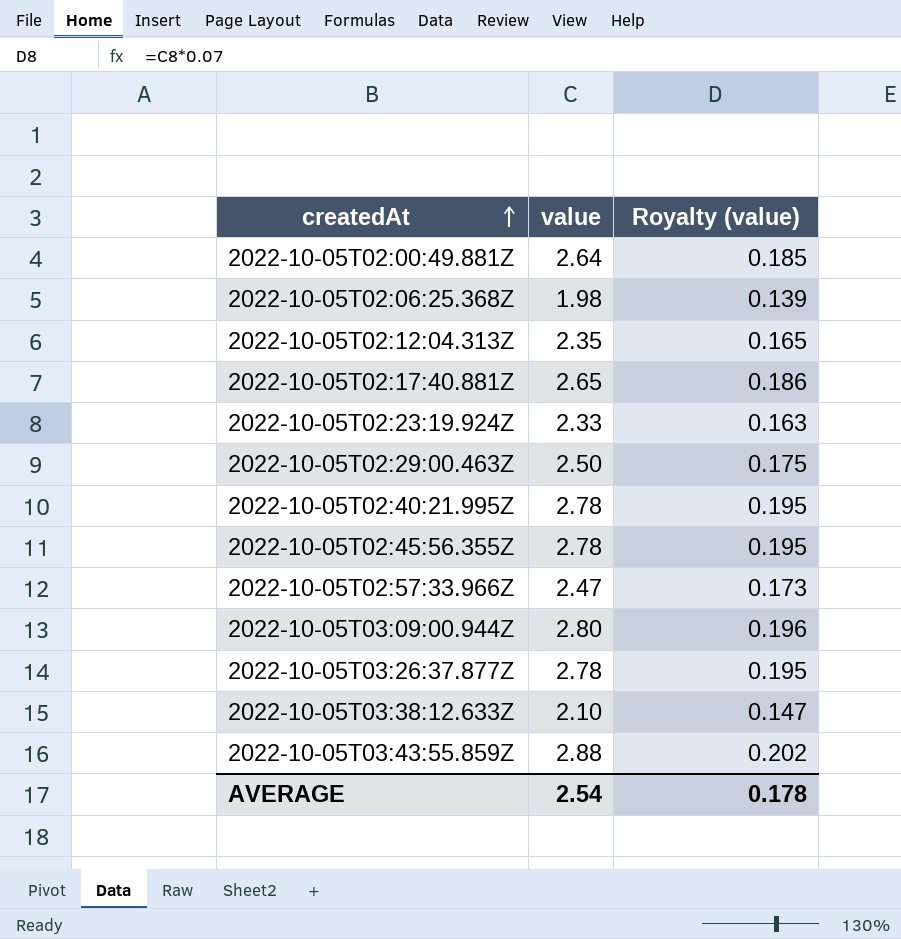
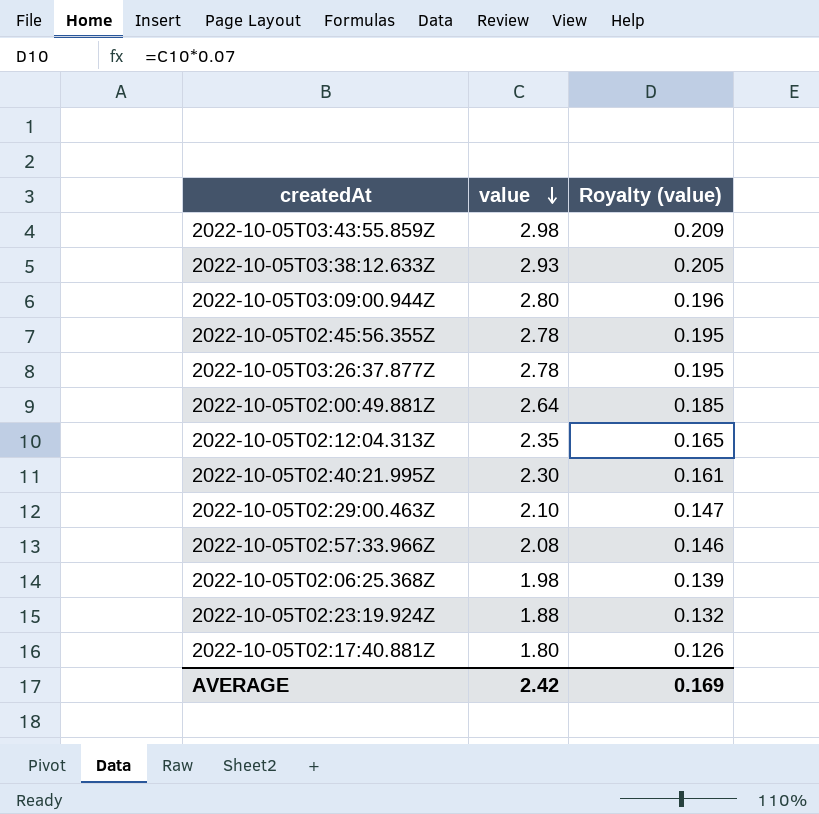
row order: createdAt ascending -> value descending
2022-10-05T03:43:55.859Z | value: 2.88 -> 2.98
2022-10-05T03:43:55.859Z | Royalty (value): 0.202 -> 0.209
2022-10-05T03:38:12.633Z | value: 2.10 -> 2.93
2022-10-05T03:38:12.633Z | Royalty (value): 0.147 -> 0.205
2022-10-05T02:40:21.995Z | value: 2.78 -> 2.30
2022-10-05T02:40:21.995Z | Royalty (value): 0.195 -> 0.161
2022-10-05T02:29:00.463Z | value: 2.50 -> 2.10
2022-10-05T02:29:00.463Z | Royalty (value): 0.175 -> 0.147
2022-10-05T02:57:33.966Z | value: 2.47 -> 2.08
2022-10-05T02:57:33.966Z | Royalty (value): 0.173 -> 0.146
2022-10-05T02:23:19.924Z | value: 2.33 -> 1.88
2022-10-05T02:23:19.924Z | Royalty (value): 0.163 -> 0.132
2022-10-05T02:17:40.881Z | value: 2.65 -> 1.80
2022-10-05T02:17:40.881Z | Royalty (value): 0.186 -> 0.126
AVERAGE | value: 2.54 -> 2.42
AVERAGE | Royalty (value): 0.178 -> 0.169

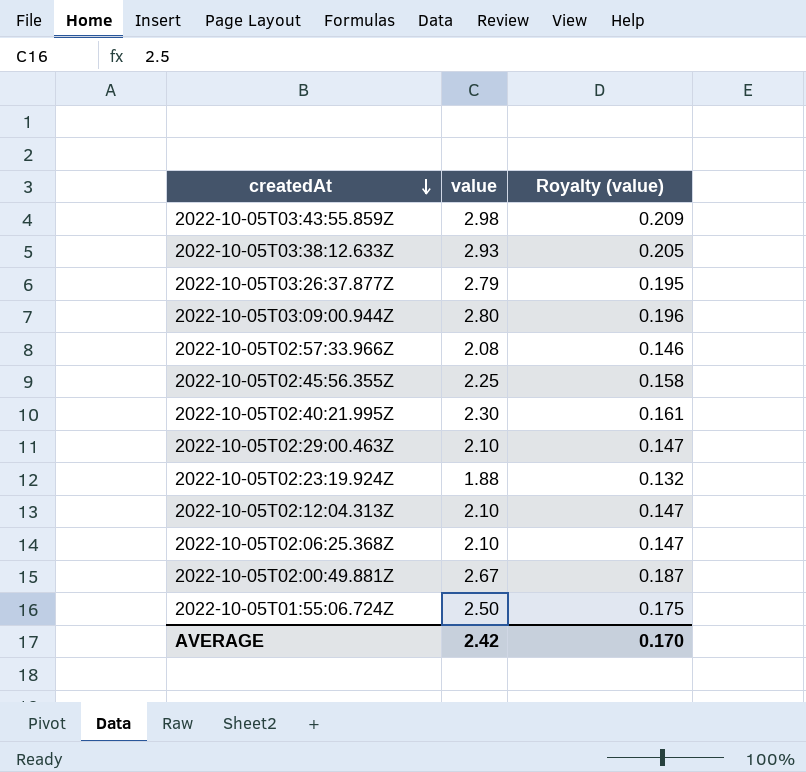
row order: value descending -> createdAt descending
row 2022-10-05T02:17:40.881Z: 1.80 | 0.126 -> none
2022-10-05T03:26:37.877Z | value: 2.78 -> 2.79
2022-10-05T02:45:56.355Z | value: 2.78 -> 2.25
2022-10-05T02:45:56.355Z | Royalty (value): 0.195 -> 0.158
2022-10-05T02:12:04.313Z | value: 2.35 -> 2.10
2022-10-05T02:12:04.313Z | Royalty (value): 0.165 -> 0.147
2022-10-05T02:06:25.368Z | value: 1.98 -> 2.10
2022-10-05T02:06:25.368Z | Royalty (value): 0.139 -> 0.147
2022-10-05T02:00:49.881Z | value: 2.64 -> 2.67
2022-10-05T02:00:49.881Z | Royalty (value): 0.185 -> 0.187
row 2022-10-05T01:55:06.724Z: none -> 2.50 | 0.175
AVERAGE | Royalty (value): 0.169 -> 0.170

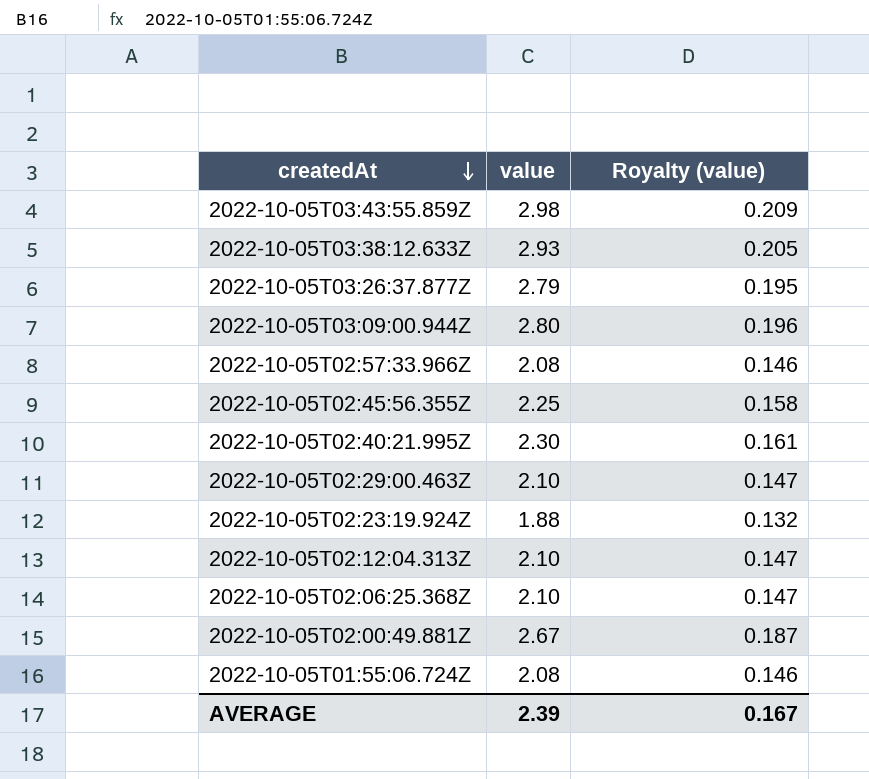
2022-10-05T01:55:06.724Z | value: 2.50 -> 2.08
2022-10-05T01:55:06.724Z | Royalty (value): 0.175 -> 0.146
AVERAGE | value: 2.42 -> 2.39
AVERAGE | Royalty (value): 0.170 -> 0.167

